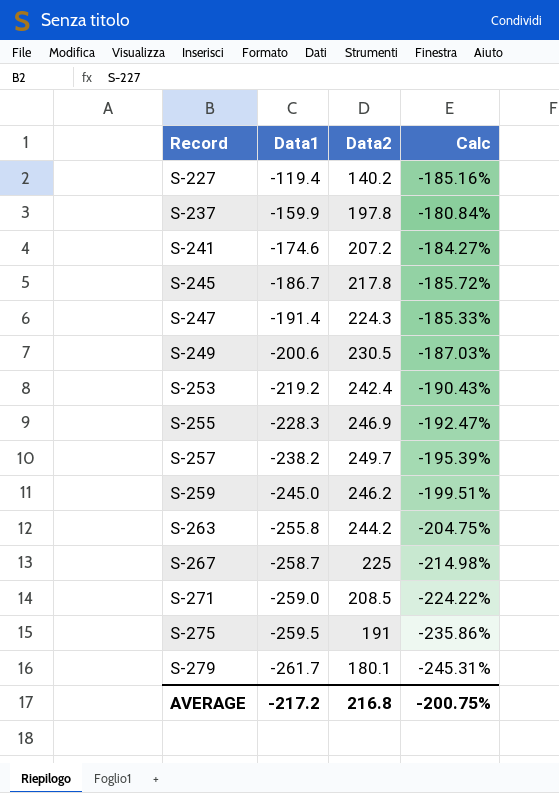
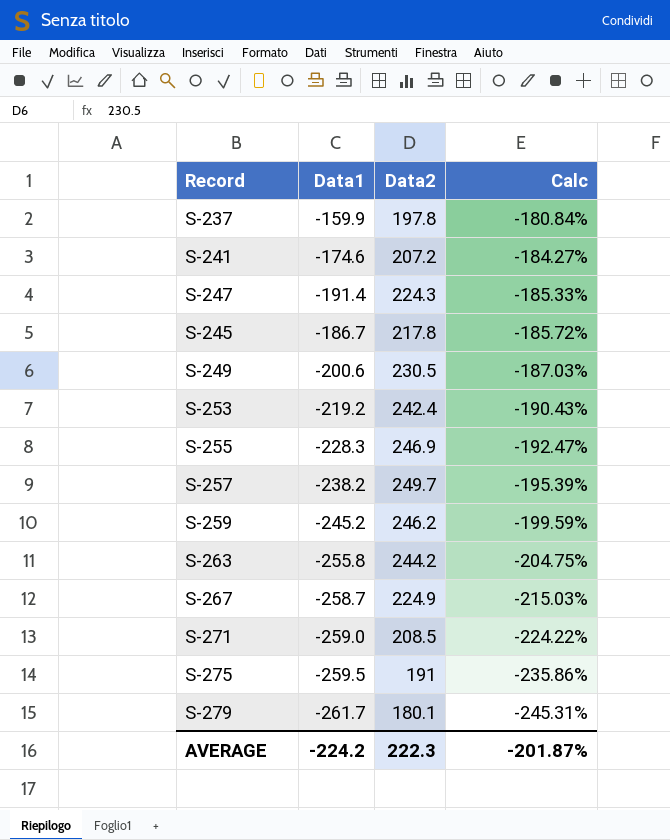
row order: Record ascending -> Calc descending
row S-227: -119.4 | 140.2 | -185.16% -> none
S-259 | Data1: -245.0 -> -245.2
S-259 | Calc: -199.51% -> -199.59%
S-267 | Data2: 225 -> 224.9
S-267 | Calc: -214.98% -> -215.03%
AVERAGE | Data1: -217.2 -> -224.2
AVERAGE | Data2: 216.8 -> 222.3
AVERAGE | Calc: -200.75% -> -201.87%

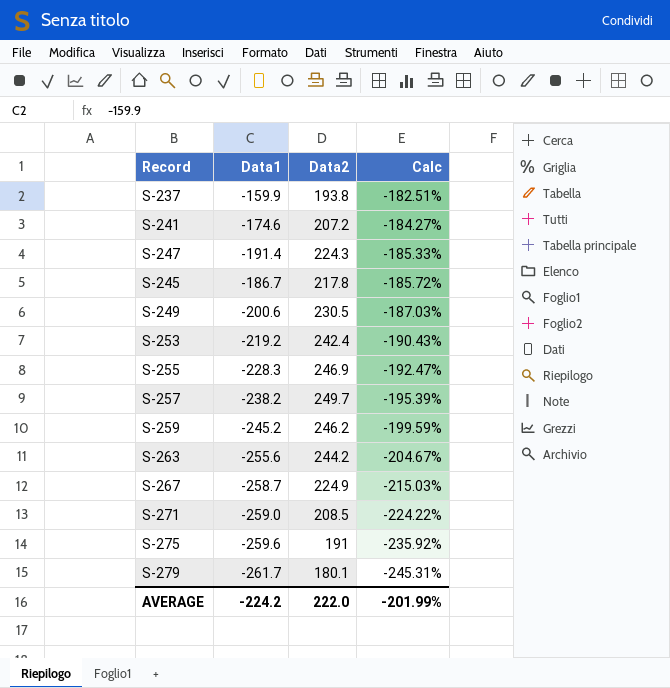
S-237 | Data2: 197.8 -> 193.8
S-237 | Calc: -180.84% -> -182.51%
S-263 | Data1: -255.8 -> -255.6
S-263 | Calc: -204.75% -> -204.67%
S-275 | Data1: -259.5 -> -259.6
S-275 | Calc: -235.86% -> -235.92%
AVERAGE | Data2: 222.3 -> 222.0
AVERAGE | Calc: -201.87% -> -201.99%

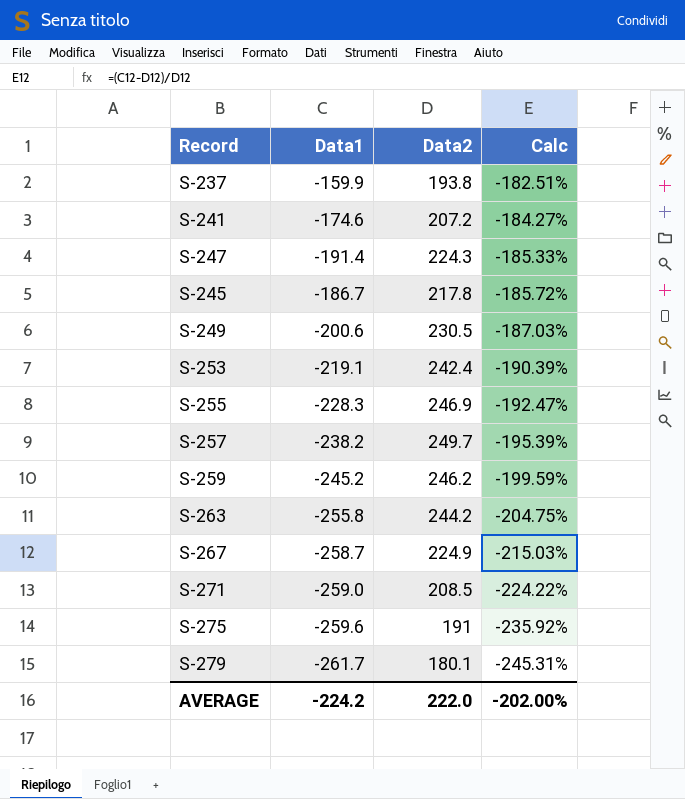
S-253 | Data1: -219.2 -> -219.1
S-253 | Calc: -190.43% -> -190.39%
S-263 | Data1: -255.6 -> -255.8
S-263 | Calc: -204.67% -> -204.75%
AVERAGE | Calc: -201.99% -> -202.00%

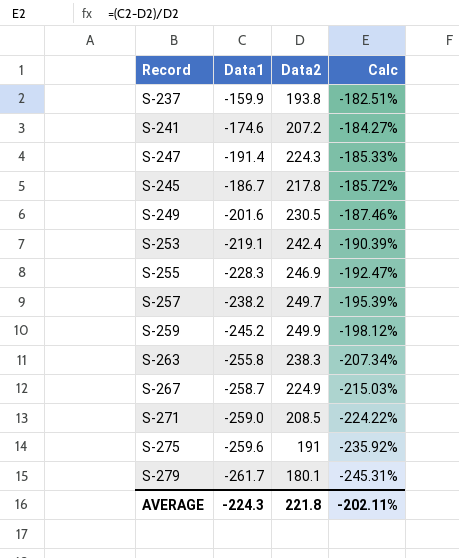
S-249 | Data1: -200.6 -> -201.6
S-249 | Calc: -187.03% -> -187.46%
S-259 | Data2: 246.2 -> 249.9
S-259 | Calc: -199.59% -> -198.12%
S-263 | Data2: 244.2 -> 238.3
S-263 | Calc: -204.75% -> -207.34%
AVERAGE | Data1: -224.2 -> -224.3
AVERAGE | Data2: 222.0 -> 221.8
AVERAGE | Calc: -202.00% -> -202.11%

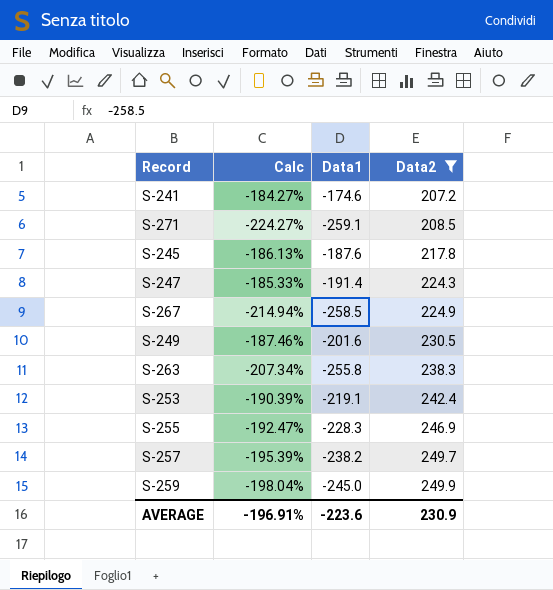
filter: none -> Data2 >= 207.2
row order: Calc descending -> Data2 ascending
column Calc | position: 4 -> 2
S-271 | Calc: -224.22% -> -224.27%
S-271 | Data1: -259.0 -> -259.1
S-245 | Calc: -185.72% -> -186.13%
S-245 | Data1: -186.7 -> -187.6
S-267 | Calc: -215.03% -> -214.94%
S-267 | Data1: -258.7 -> -258.5
S-259 | Calc: -198.12% -> -198.04%
S-259 | Data1: -245.2 -> -245.0
AVERAGE | Calc: -202.11% -> -196.91%
AVERAGE | Data1: -224.3 -> -223.6
AVERAGE | Data2: 221.8 -> 230.9

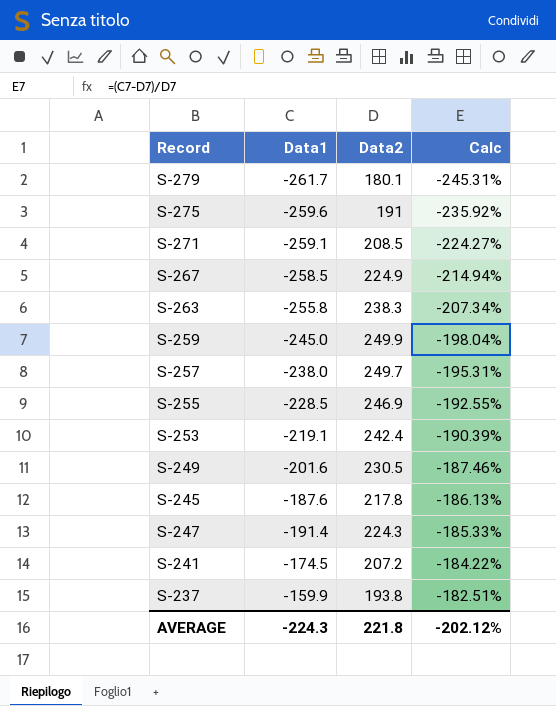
filter: Data2 >= 207.2 -> none
row order: Data2 ascending -> Calc ascending
column Calc | position: 2 -> 4
S-257 | Data1: -238.2 -> -238.0
S-257 | Calc: -195.39% -> -195.31%
S-255 | Data1: -228.3 -> -228.5
S-255 | Calc: -192.47% -> -192.55%
S-241 | Data1: -174.6 -> -174.5
S-241 | Calc: -184.27% -> -184.22%
AVERAGE | Data1: -223.6 -> -224.3
AVERAGE | Data2: 230.9 -> 221.8
AVERAGE | Calc: -196.91% -> -202.12%

